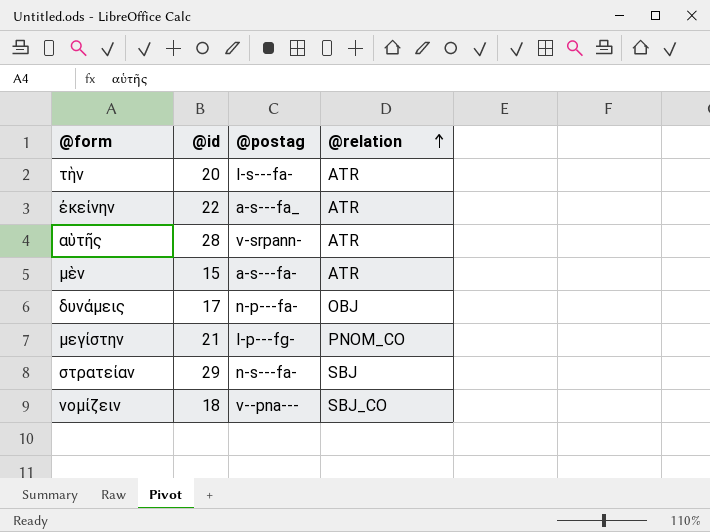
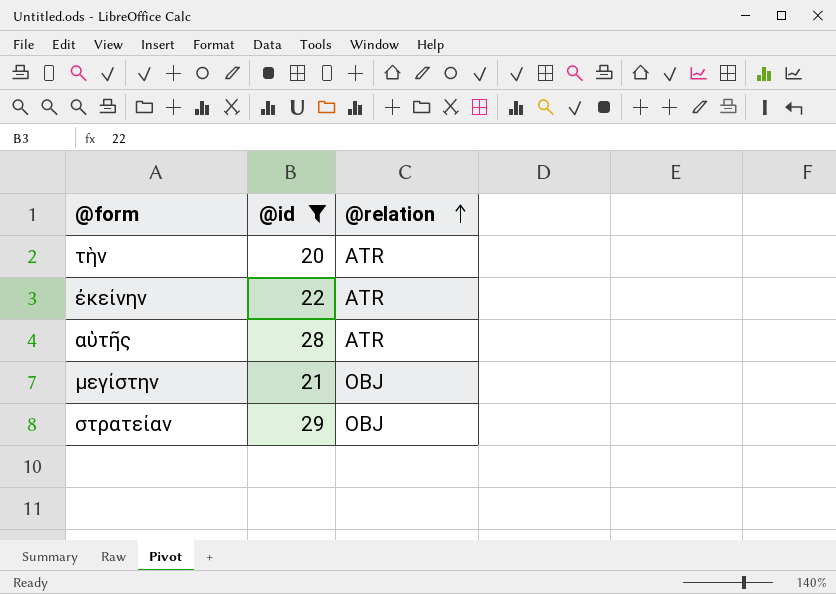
filter: none -> @id >= 20
column @postag | position: 3 -> none
μεγίστην | @relation: PNOM_CO -> OBJ
στρατείαν | @relation: SBJ -> OBJ

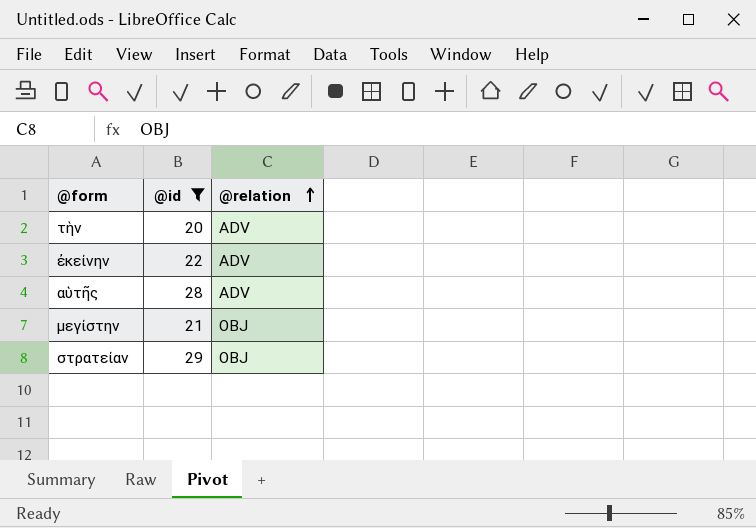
τὴν | @relation: ATR -> ADV
ἐκείνην | @relation: ATR -> ADV
αὑτῆς | @relation: ATR -> ADV

